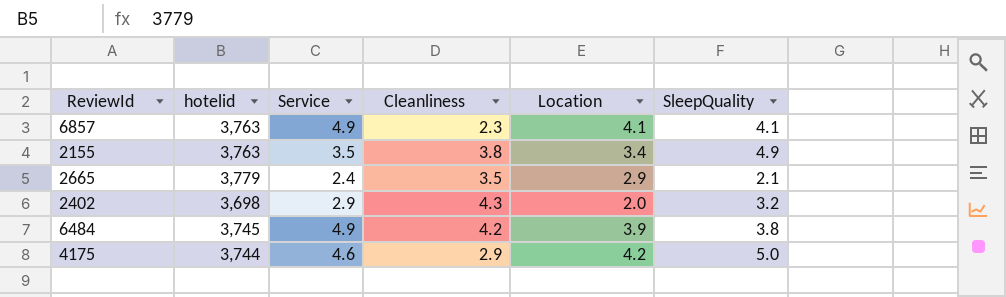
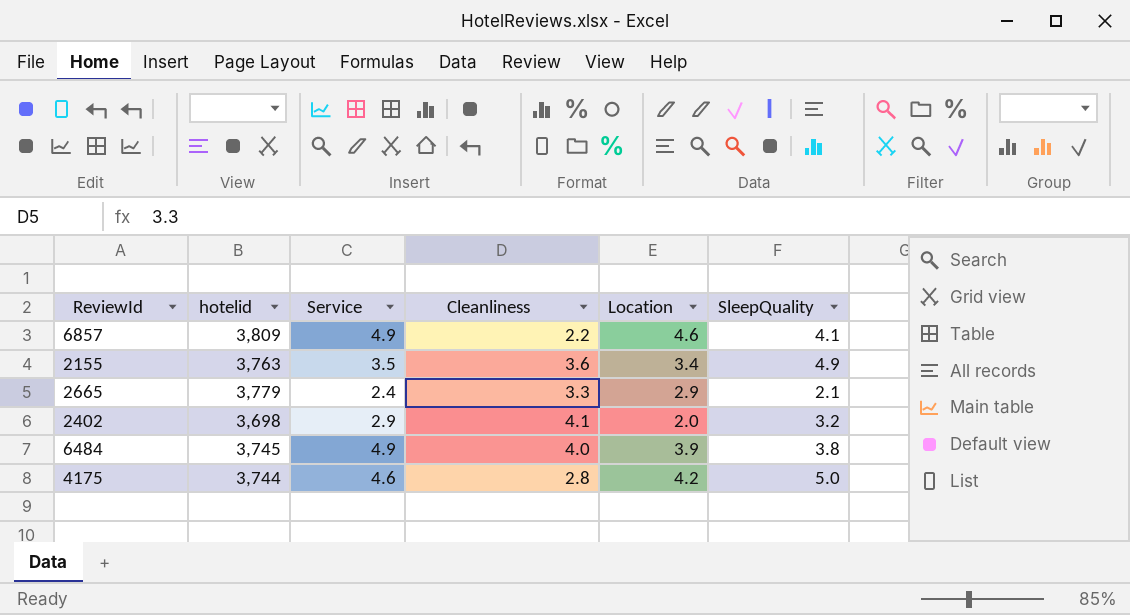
6857 | hotelid: 3,763 -> 3,809
6857 | Cleanliness: 2.3 -> 2.2
6857 | Location: 4.1 -> 4.6
2155 | Cleanliness: 3.8 -> 3.6
2665 | Cleanliness: 3.5 -> 3.3
2402 | Cleanliness: 4.3 -> 4.1
6484 | Cleanliness: 4.2 -> 4.0
4175 | Cleanliness: 2.9 -> 2.8

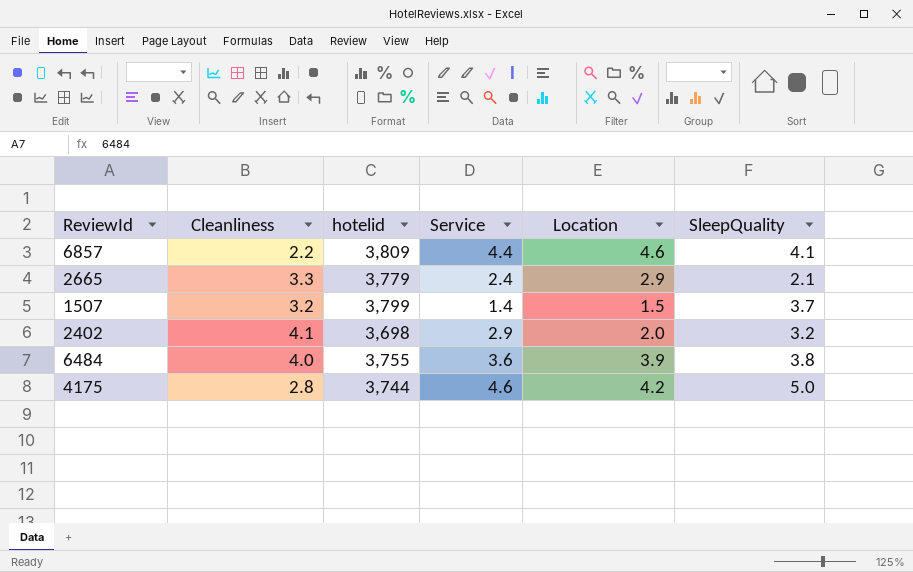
column Cleanliness | position: 4 -> 2
row 2155: 3,763 | 3.5 | 3.6 | 3.4 | 4.9 -> none
6857 | Service: 4.9 -> 4.4
row 1507: none -> 3.2 | 3,799 | 1.4 | 1.5 | 3.7
6484 | hotelid: 3,745 -> 3,755
6484 | Service: 4.9 -> 3.6

